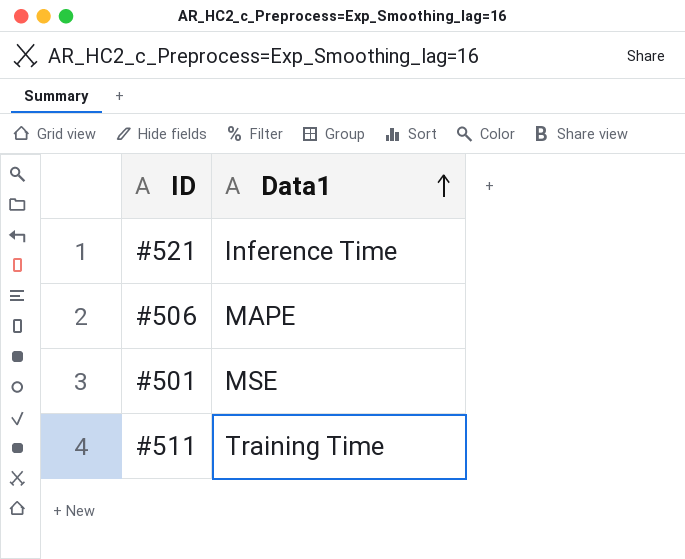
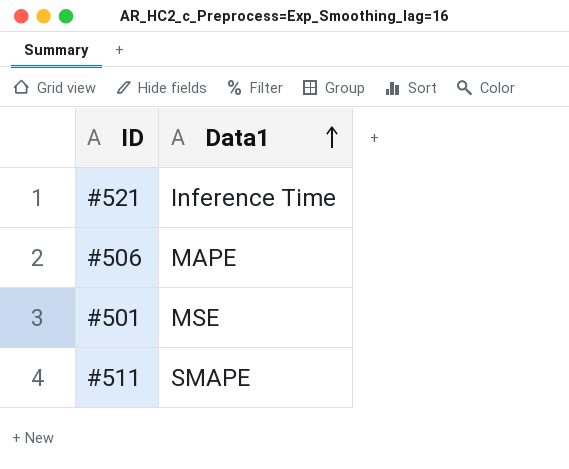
#511 | Data1: Training Time -> SMAPE

